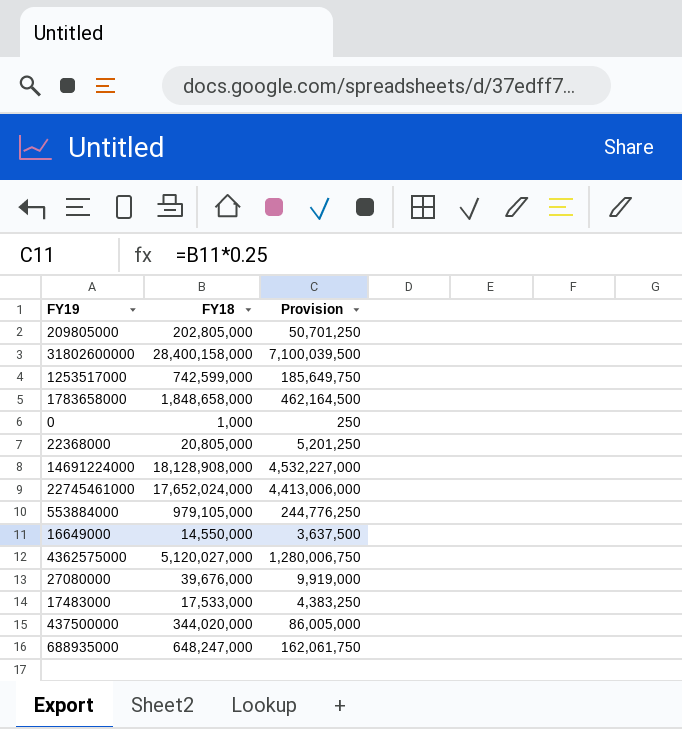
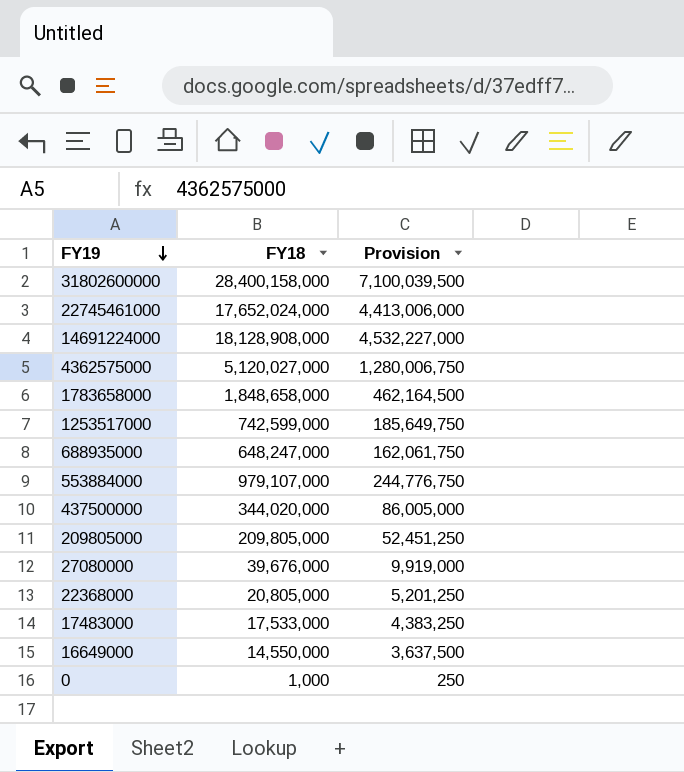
row order: none -> FY19 descending
553884000 | FY18: 979,105,000 -> 979,107,000
553884000 | Provision: 244,776,250 -> 244,776,750
209805000 | FY18: 202,805,000 -> 209,805,000
209805000 | Provision: 50,701,250 -> 52,451,250

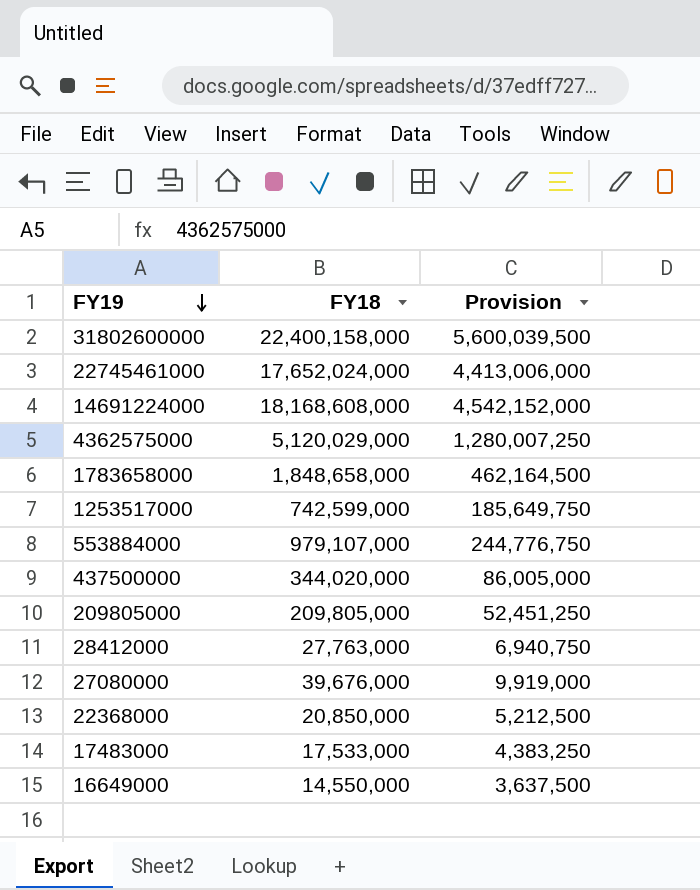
row 688935000: 648,247,000 | 162,061,750 -> none
row 0: 1,000 | 250 -> none
31802600000 | FY18: 28,400,158,000 -> 22,400,158,000
31802600000 | Provision: 7,100,039,500 -> 5,600,039,500
14691224000 | FY18: 18,128,908,000 -> 18,168,608,000
14691224000 | Provision: 4,532,227,000 -> 4,542,152,000
4362575000 | FY18: 5,120,027,000 -> 5,120,029,000
4362575000 | Provision: 1,280,006,750 -> 1,280,007,250
row 28412000: none -> 27,763,000 | 6,940,750
22368000 | FY18: 20,805,000 -> 20,850,000
22368000 | Provision: 5,201,250 -> 5,212,500

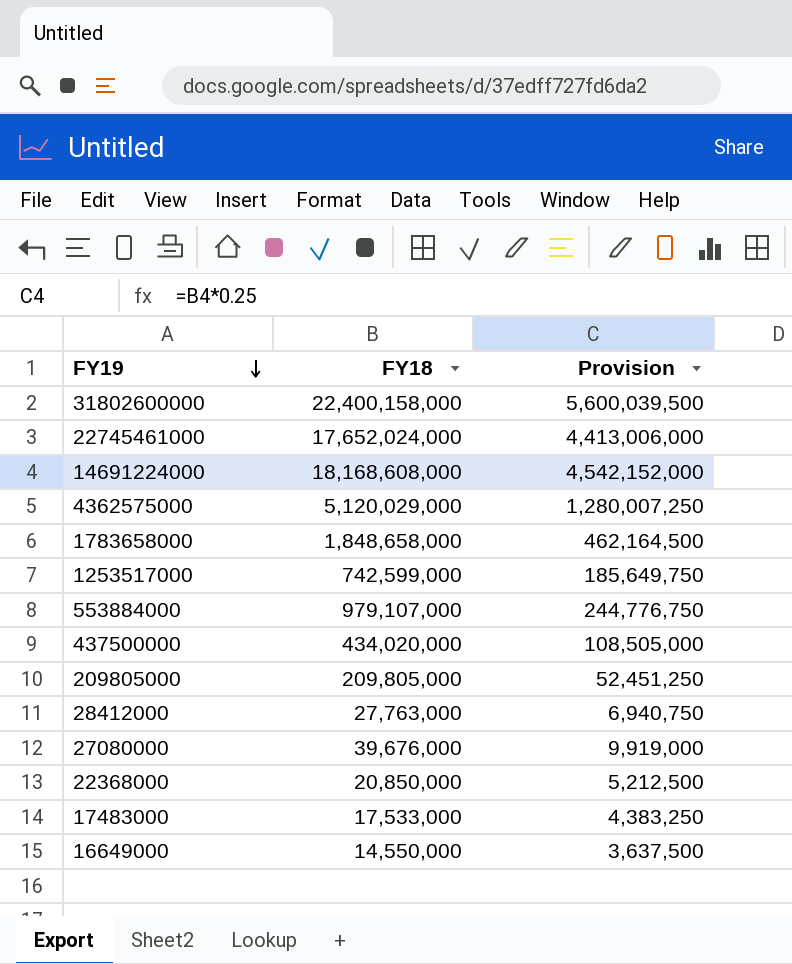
437500000 | FY18: 344,020,000 -> 434,020,000
437500000 | Provision: 86,005,000 -> 108,505,000

